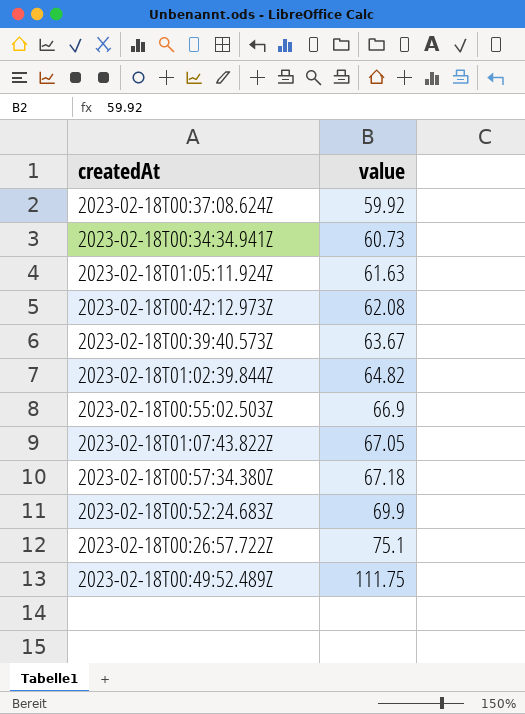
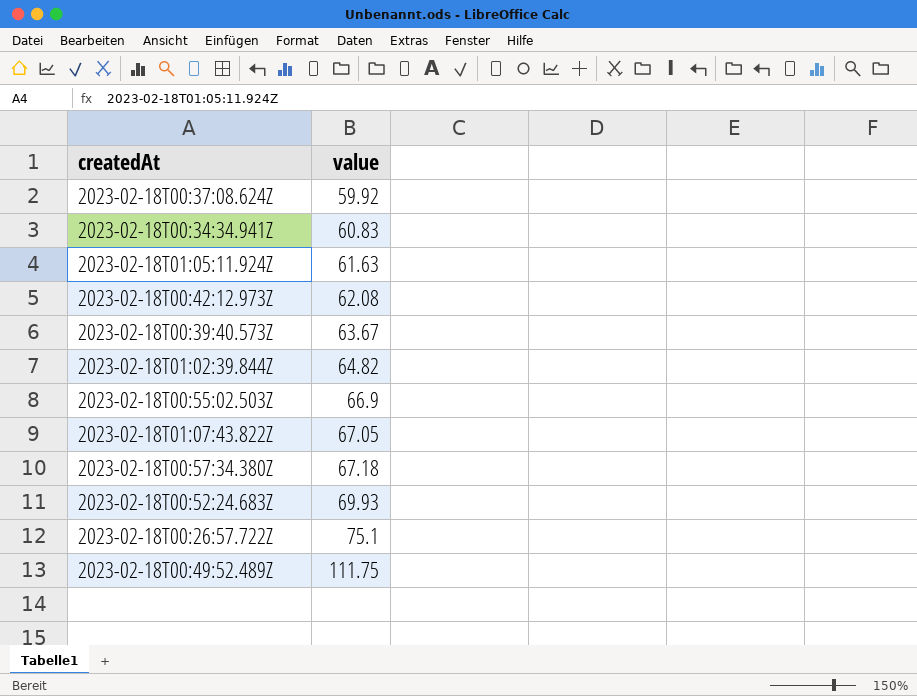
2023-02-18T00:34:34.941Z | value: 60.73 -> 60.83
2023-02-18T00:52:24.683Z | value: 69.9 -> 69.93

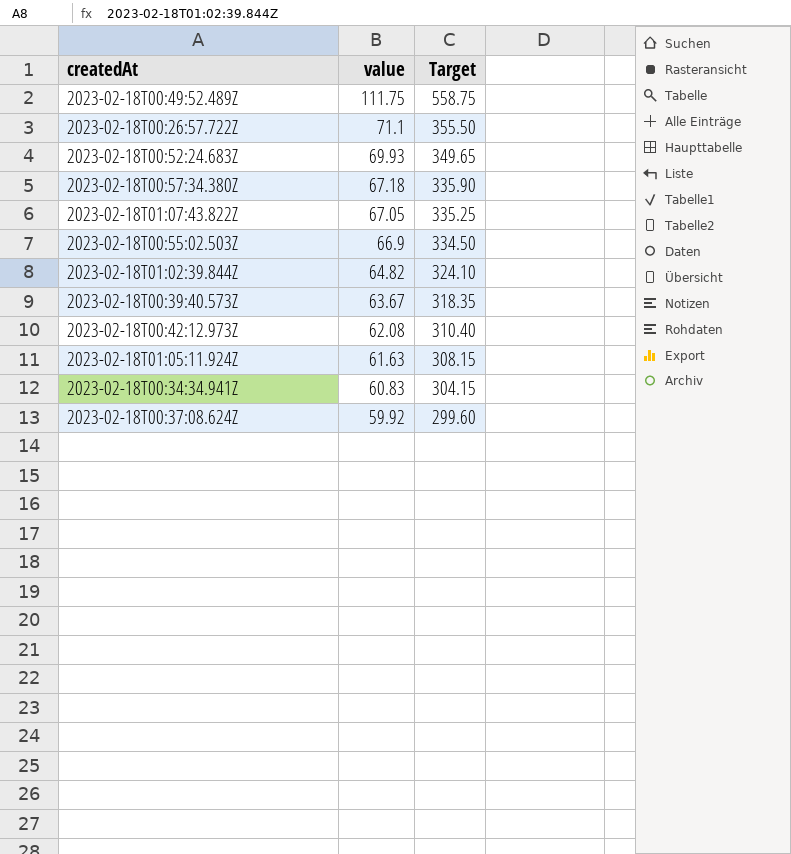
row order: value ascending -> value descending
column Target | formula: none -> [value] * 5
2023-02-18T00:26:57.722Z | value: 75.1 -> 71.1

